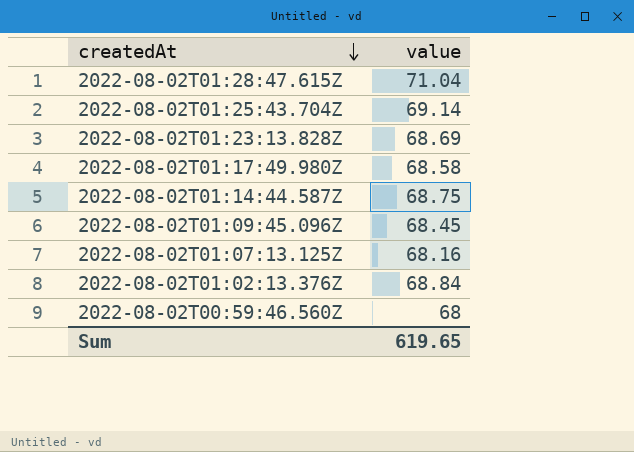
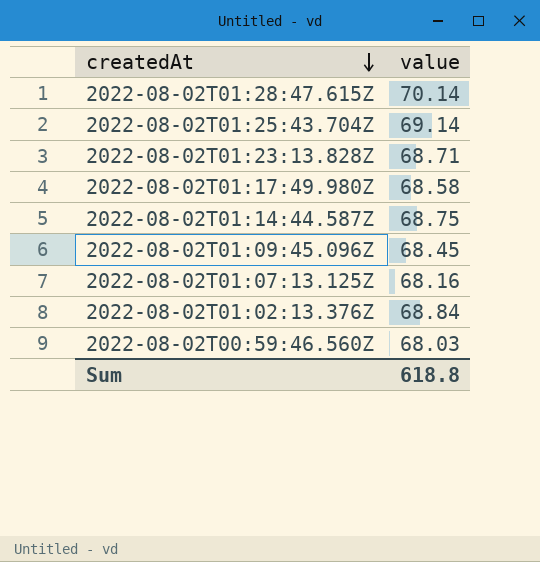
2022-08-02T01:28:47.615Z | value: 71.04 -> 70.14
2022-08-02T01:23:13.828Z | value: 68.69 -> 68.71
2022-08-02T00:59:46.560Z | value: 68 -> 68.03
Sum | value: 619.65 -> 618.8

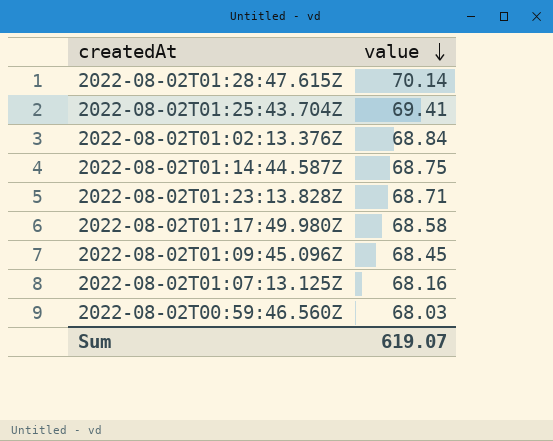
row order: createdAt descending -> value descending
2022-08-02T01:25:43.704Z | value: 69.14 -> 69.41
Sum | value: 618.8 -> 619.07

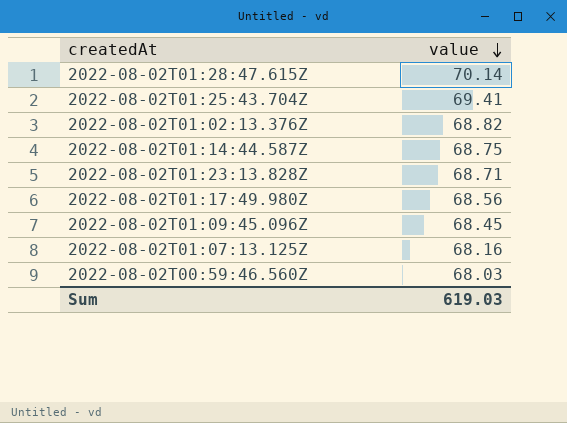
2022-08-02T01:02:13.376Z | value: 68.84 -> 68.82
2022-08-02T01:17:49.980Z | value: 68.58 -> 68.56
Sum | value: 619.07 -> 619.03

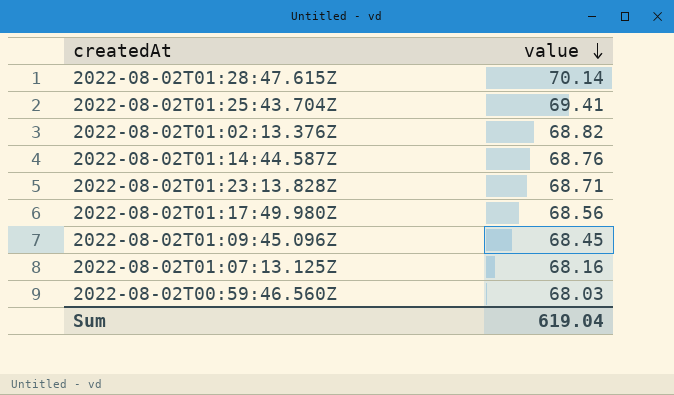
2022-08-02T01:14:44.587Z | value: 68.75 -> 68.76
Sum | value: 619.03 -> 619.04

